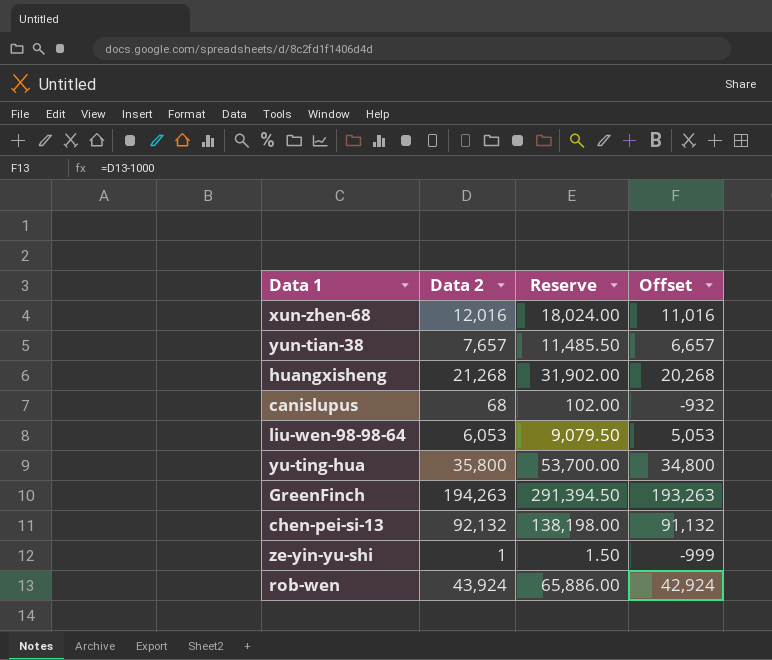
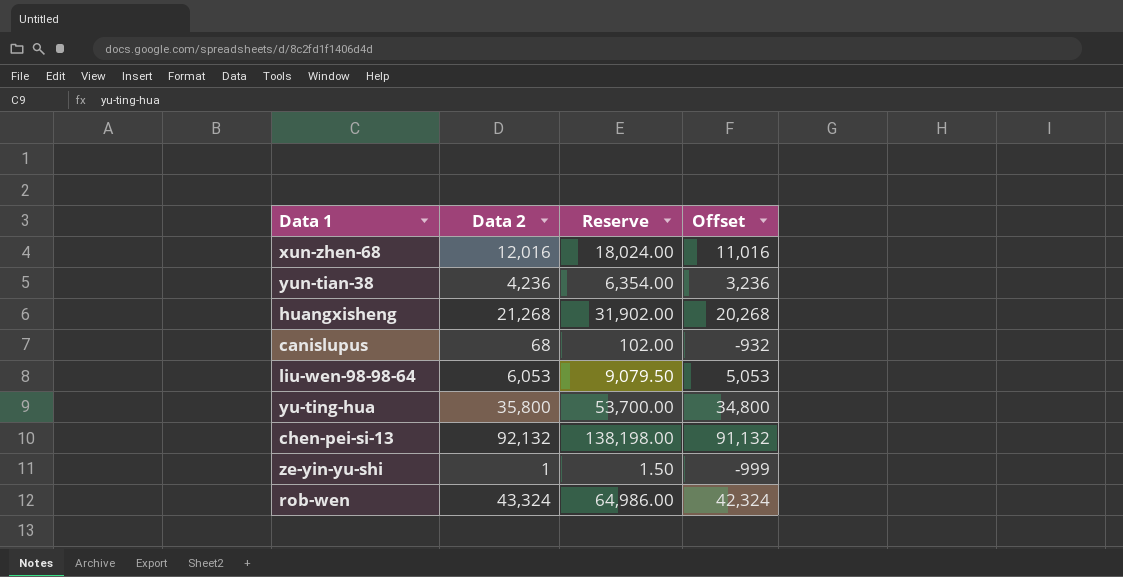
row GreenFinch: 194,263 | 291,394.50 | 193,263 -> none
yun-tian-38 | Data 2: 7,657 -> 4,236
yun-tian-38 | Reserve: 11,485.50 -> 6,354.00
yun-tian-38 | Offset: 6,657 -> 3,236
rob-wen | Data 2: 43,924 -> 43,324
rob-wen | Reserve: 65,886.00 -> 64,986.00
rob-wen | Offset: 42,924 -> 42,324

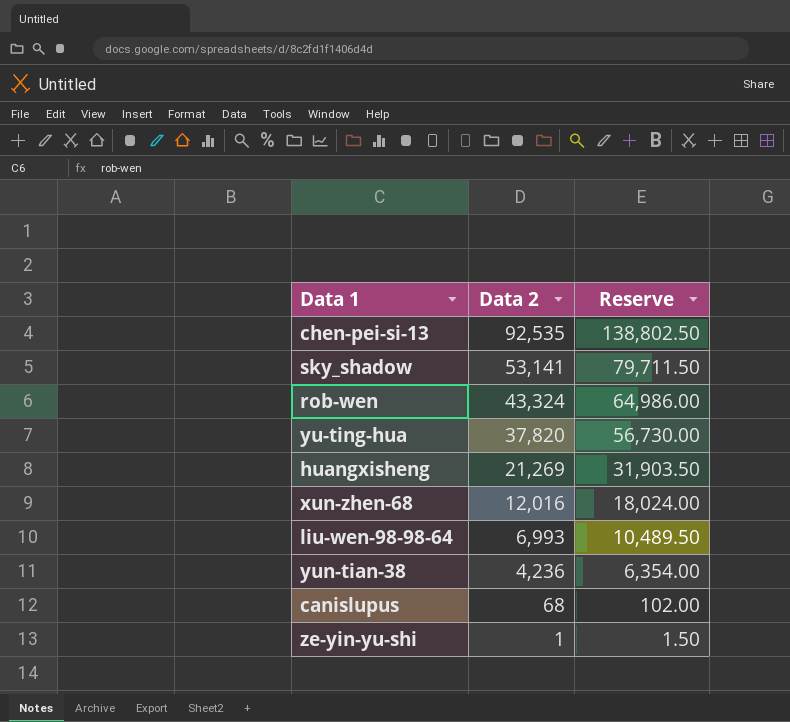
row order: none -> Data 2 descending
column Offset | formula: [Data 2] - 1000 -> none
chen-pei-si-13 | Data 2: 92,132 -> 92,535
chen-pei-si-13 | Reserve: 138,198.00 -> 138,802.50
row sky_shadow: none -> 53,141 | 79,711.50
yu-ting-hua | Data 2: 35,800 -> 37,820
yu-ting-hua | Reserve: 53,700.00 -> 56,730.00
huangxisheng | Data 2: 21,268 -> 21,269
huangxisheng | Reserve: 31,902.00 -> 31,903.50
liu-wen-98-98-64 | Data 2: 6,053 -> 6,993
liu-wen-98-98-64 | Reserve: 9,079.50 -> 10,489.50

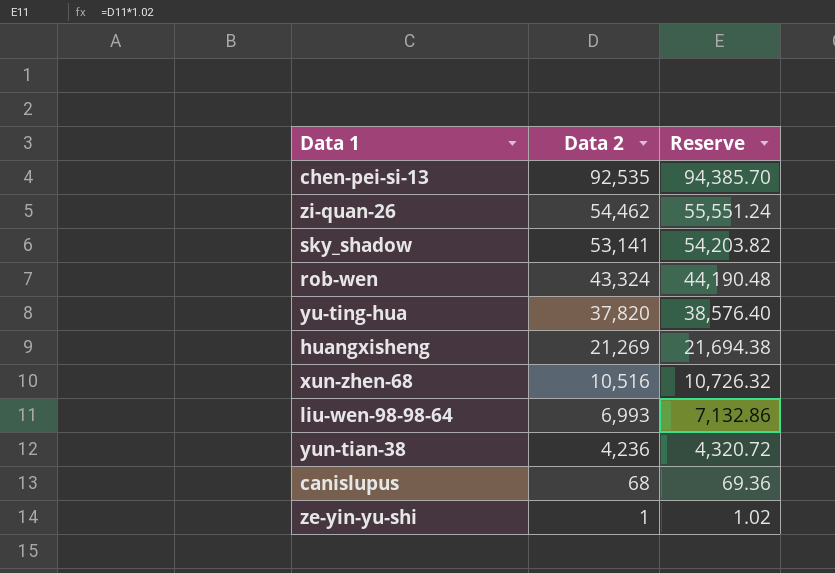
column Reserve | formula: [Data 2] * 1.5 -> [Data 2] * 1.02
row zi-quan-26: none -> 54,462 | 55,551.24
xun-zhen-68 | Data 2: 12,016 -> 10,516

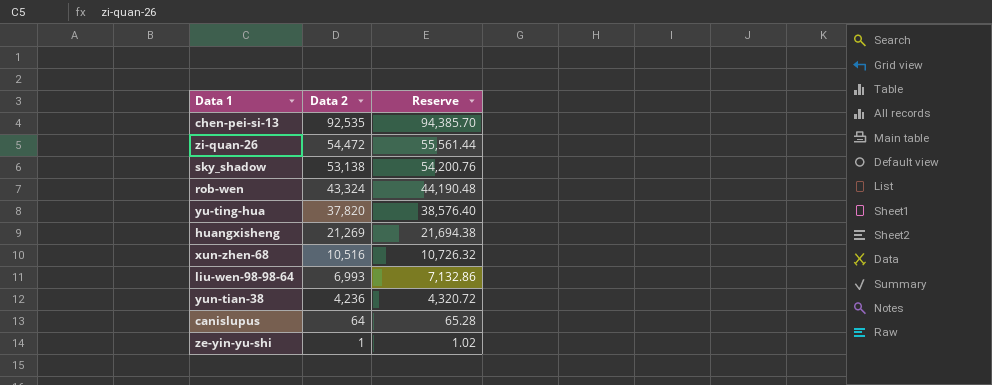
zi-quan-26 | Data 2: 54,462 -> 54,472
zi-quan-26 | Reserve: 55,551.24 -> 55,561.44
sky_shadow | Data 2: 53,141 -> 53,138
sky_shadow | Reserve: 54,203.82 -> 54,200.76
canislupus | Data 2: 68 -> 64
canislupus | Reserve: 69.36 -> 65.28

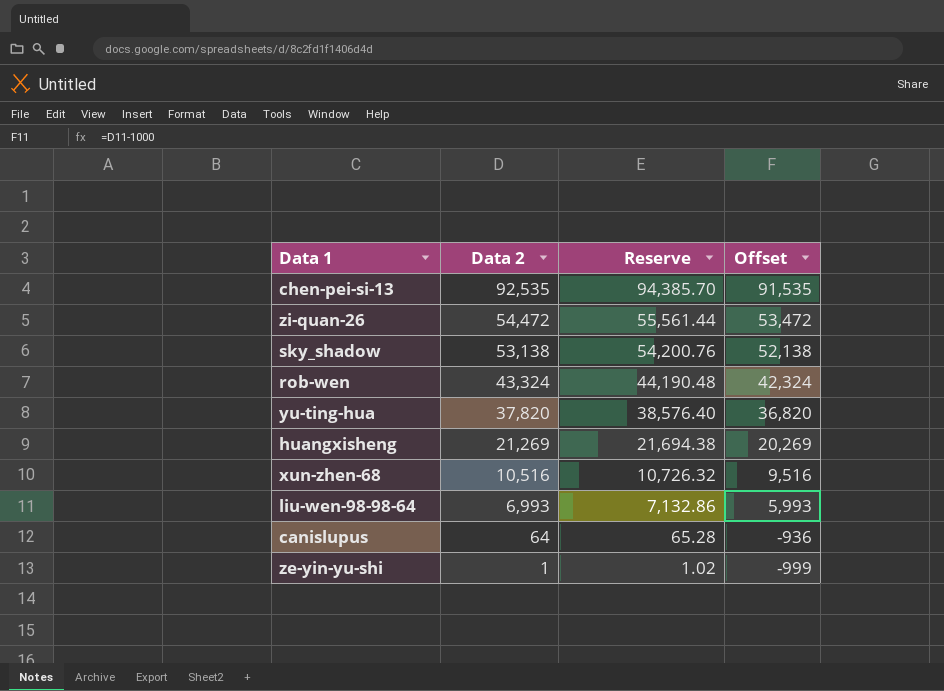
column Offset | formula: none -> [Data 2] - 1000
row yun-tian-38: 4,236 | 4,320.72 -> none

